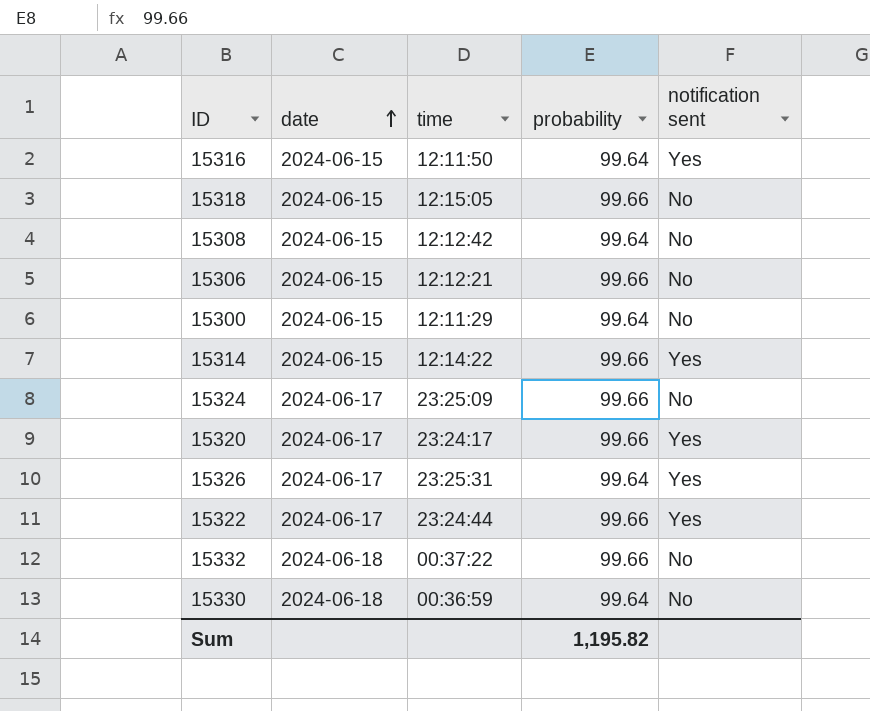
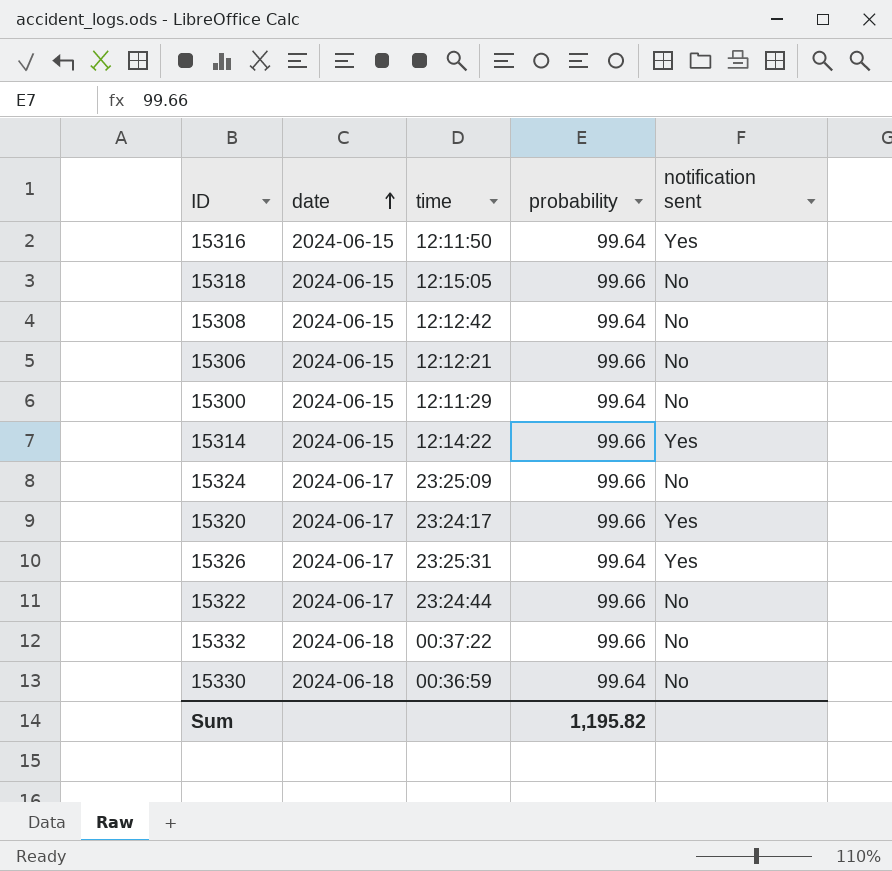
15322 | notification sent: Yes -> No

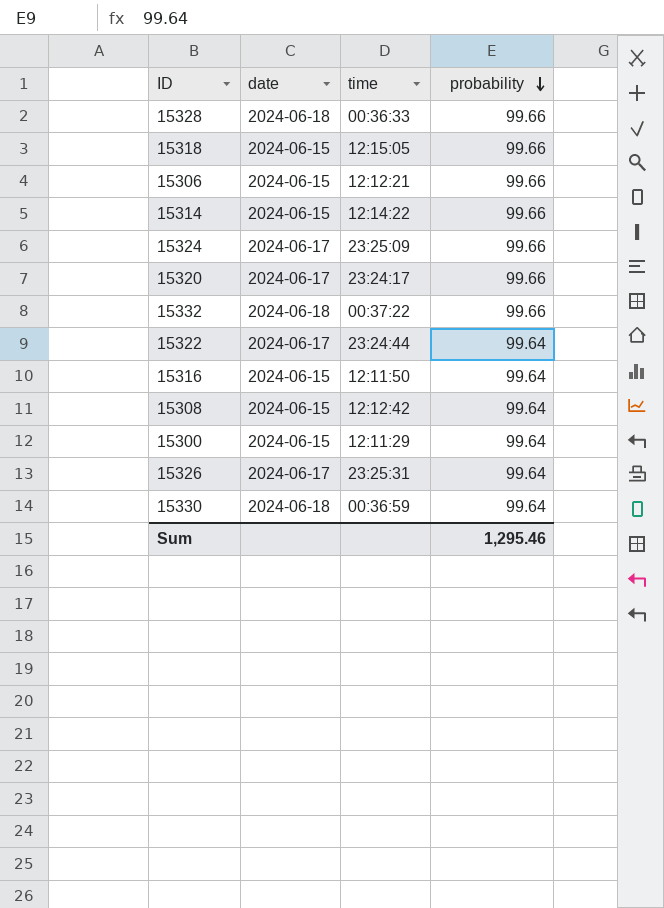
row order: date ascending -> probability descending
column notification sent | position: 5 -> none
row 15328: none -> 2024-06-18 | 00:36:33 | 99.66
15322 | probability: 99.66 -> 99.64
Sum | probability: 1,195.82 -> 1,295.46

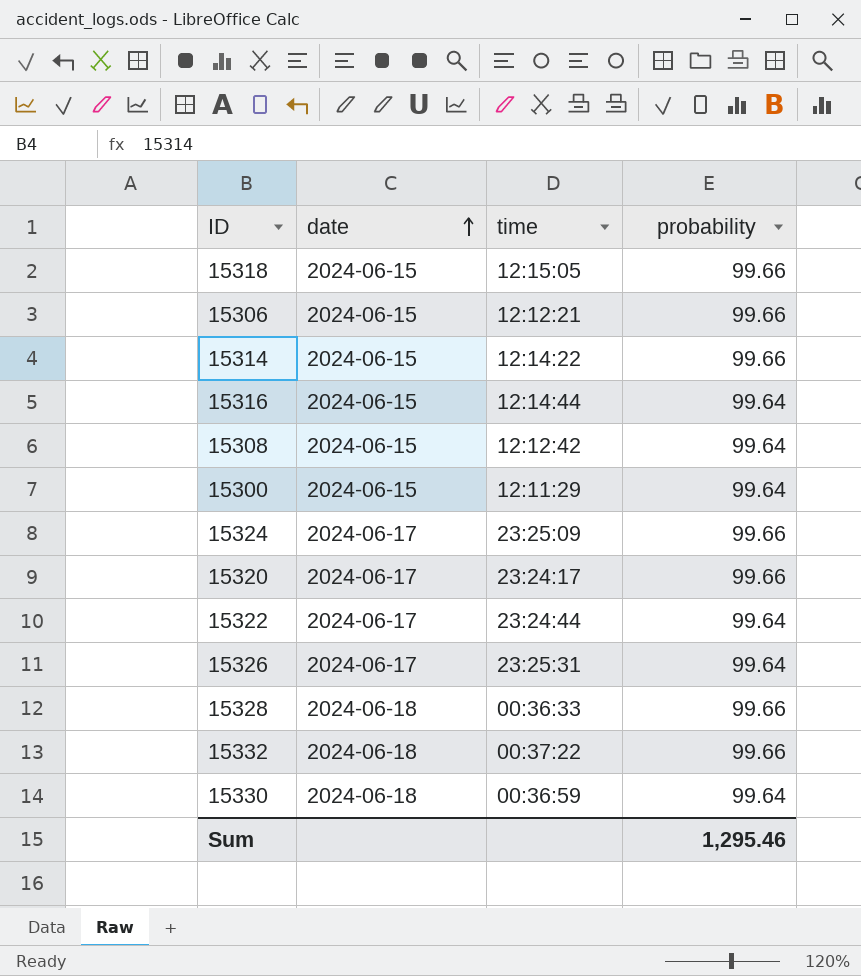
row order: probability descending -> date ascending
15316 | time: 12:11:50 -> 12:14:44

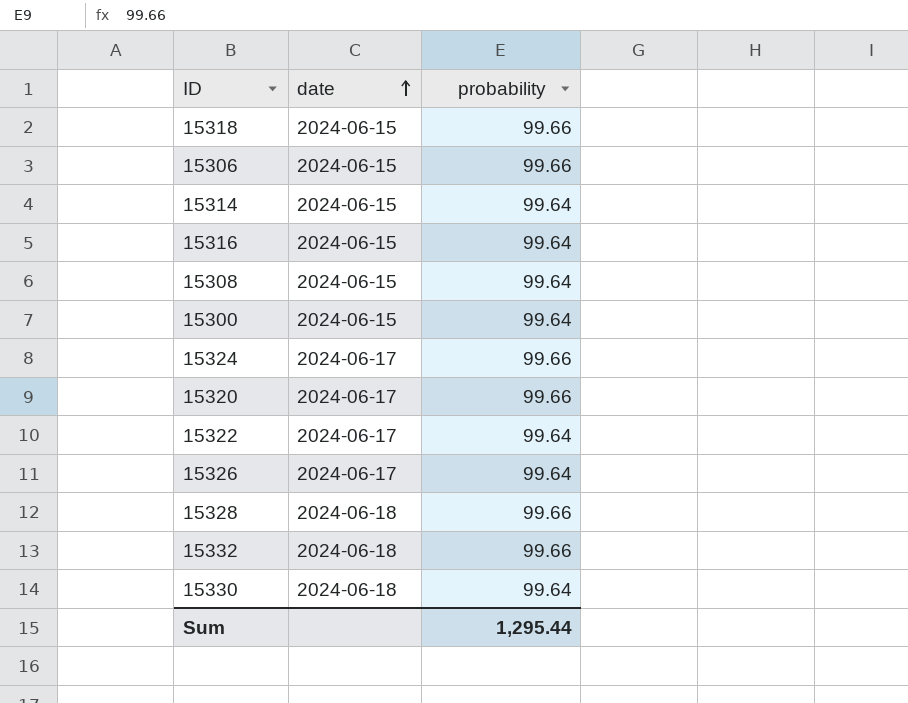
column time | position: 3 -> none
15314 | probability: 99.66 -> 99.64
Sum | probability: 1,295.46 -> 1,295.44

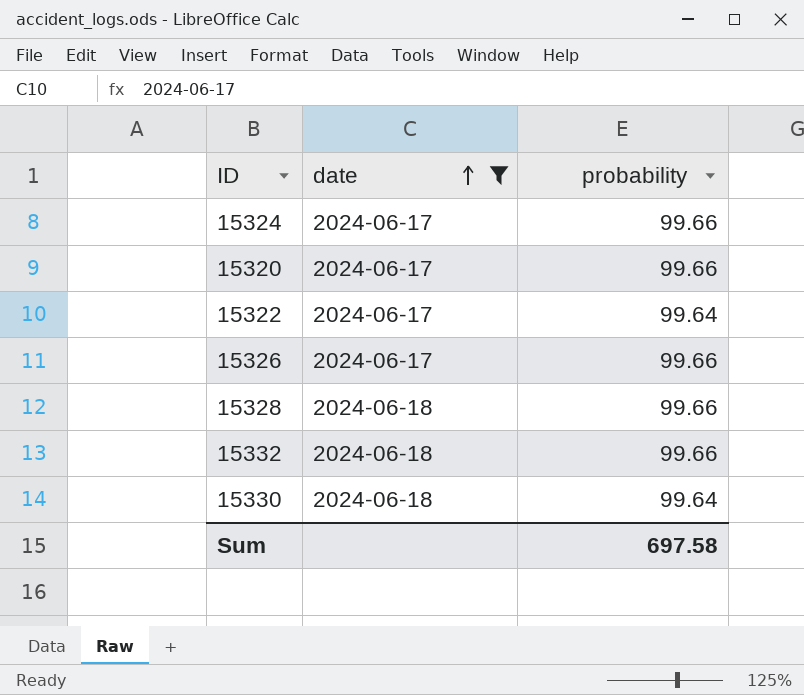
filter: none -> date != 2024-06-15
15326 | probability: 99.64 -> 99.66
Sum | probability: 1,295.44 -> 697.58

